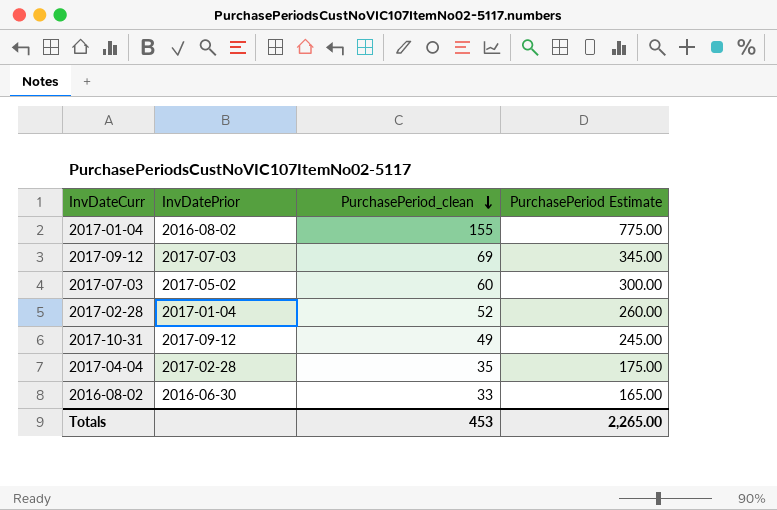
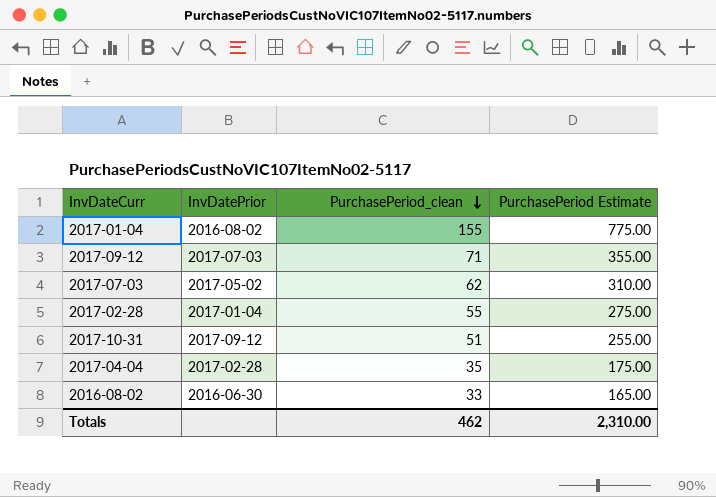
2017-09-12 | PurchasePeriod_clean: 69 -> 71
2017-09-12 | PurchasePeriod Estimate: 345.00 -> 355.00
2017-07-03 | PurchasePeriod_clean: 60 -> 62
2017-07-03 | PurchasePeriod Estimate: 300.00 -> 310.00
2017-02-28 | PurchasePeriod_clean: 52 -> 55
2017-02-28 | PurchasePeriod Estimate: 260.00 -> 275.00
2017-10-31 | PurchasePeriod_clean: 49 -> 51
2017-10-31 | PurchasePeriod Estimate: 245.00 -> 255.00
Totals | PurchasePeriod_clean: 453 -> 462
Totals | PurchasePeriod Estimate: 2,265.00 -> 2,310.00

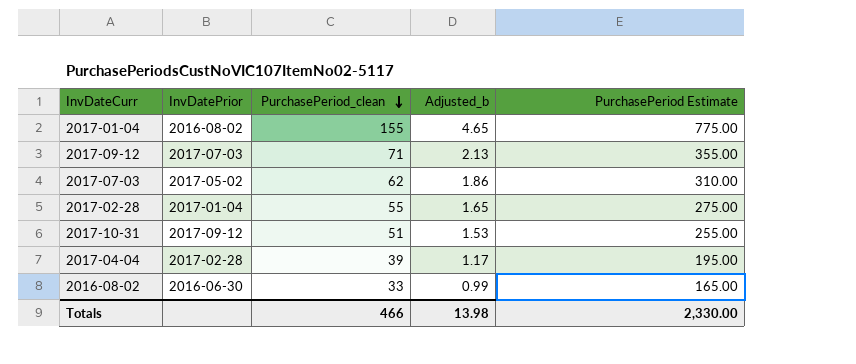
column Adjusted_b | formula: none -> [PurchasePeriod_clean] * 0.03
2017-04-04 | PurchasePeriod_clean: 35 -> 39
2017-04-04 | PurchasePeriod Estimate: 175.00 -> 195.00
Totals | PurchasePeriod_clean: 462 -> 466
Totals | PurchasePeriod Estimate: 2,310.00 -> 2,330.00

